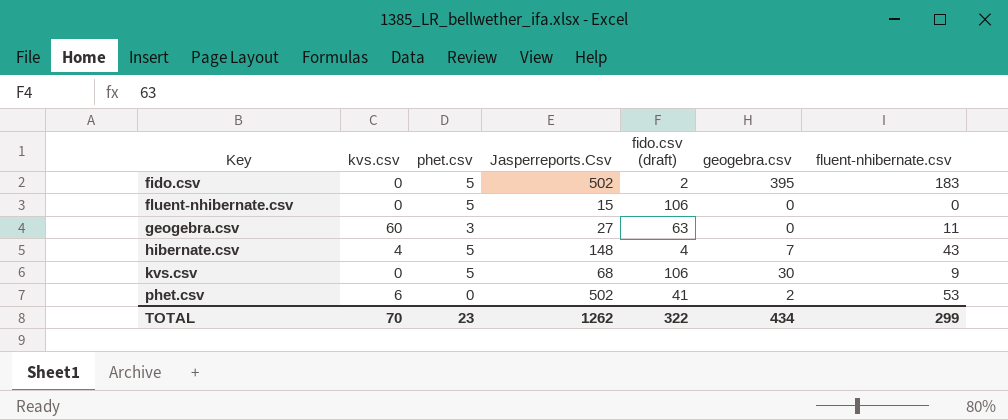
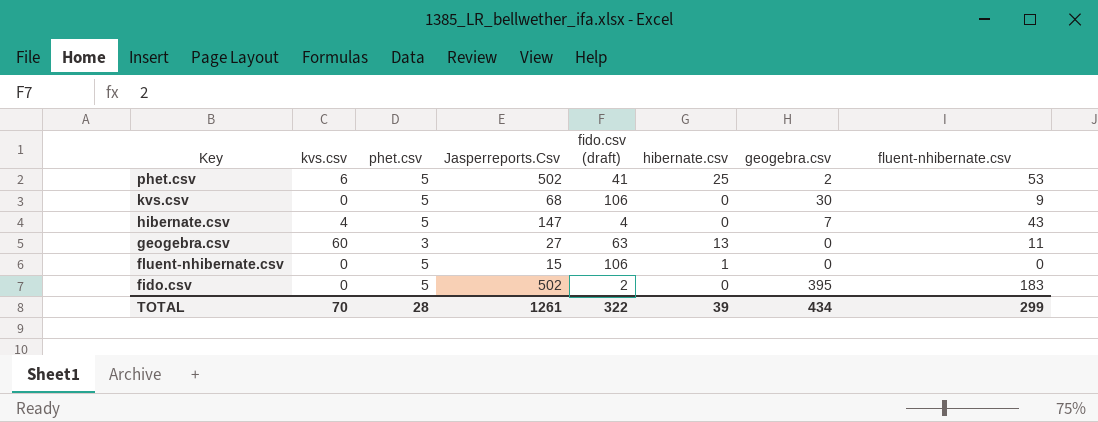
row order: Key ascending -> Key descending
column hibernate.csv | position: none -> 6
phet.csv | phet.csv: 0 -> 5
hibernate.csv | Jasperreports.Csv: 148 -> 147
TOTAL | phet.csv: 23 -> 28
TOTAL | Jasperreports.Csv: 1262 -> 1261

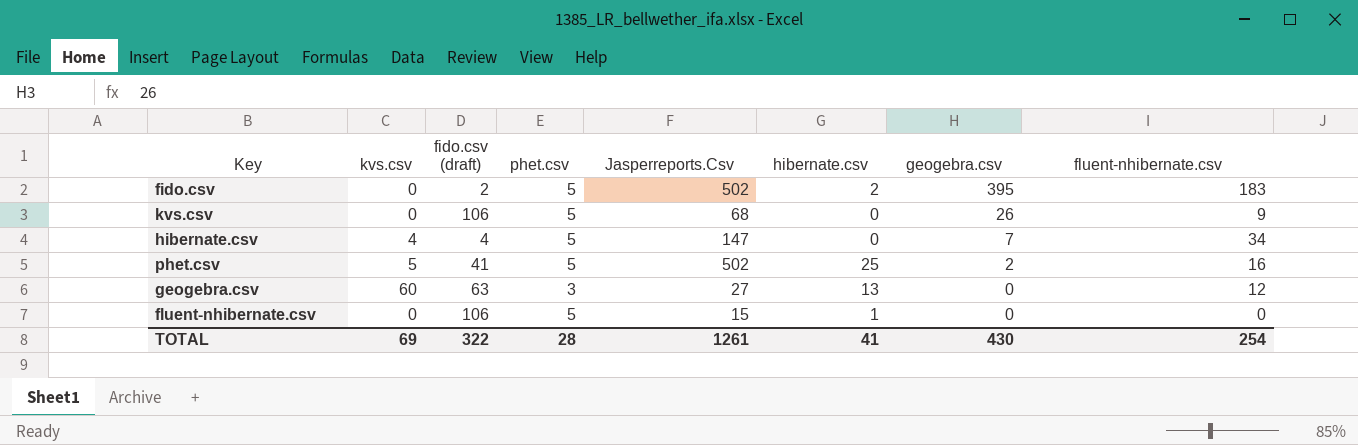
row order: Key descending -> geogebra.csv descending
column fido.csv (draft) | position: 5 -> 3
fido.csv | hibernate.csv: 0 -> 2
kvs.csv | geogebra.csv: 30 -> 26
hibernate.csv | fluent-nhibernate.csv: 43 -> 34
phet.csv | kvs.csv: 6 -> 5
phet.csv | fluent-nhibernate.csv: 53 -> 16
geogebra.csv | fluent-nhibernate.csv: 11 -> 12
TOTAL | kvs.csv: 70 -> 69
TOTAL | hibernate.csv: 39 -> 41
TOTAL | geogebra.csv: 434 -> 430
TOTAL | fluent-nhibernate.csv: 299 -> 254

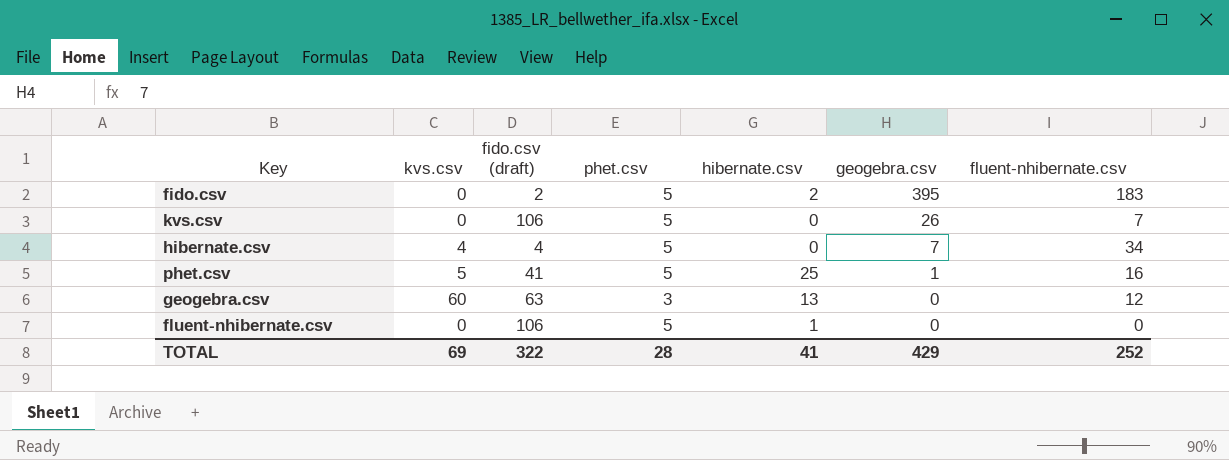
column Jasperreports.Csv | position: 5 -> none
kvs.csv | fluent-nhibernate.csv: 9 -> 7
phet.csv | geogebra.csv: 2 -> 1
TOTAL | geogebra.csv: 430 -> 429
TOTAL | fluent-nhibernate.csv: 254 -> 252

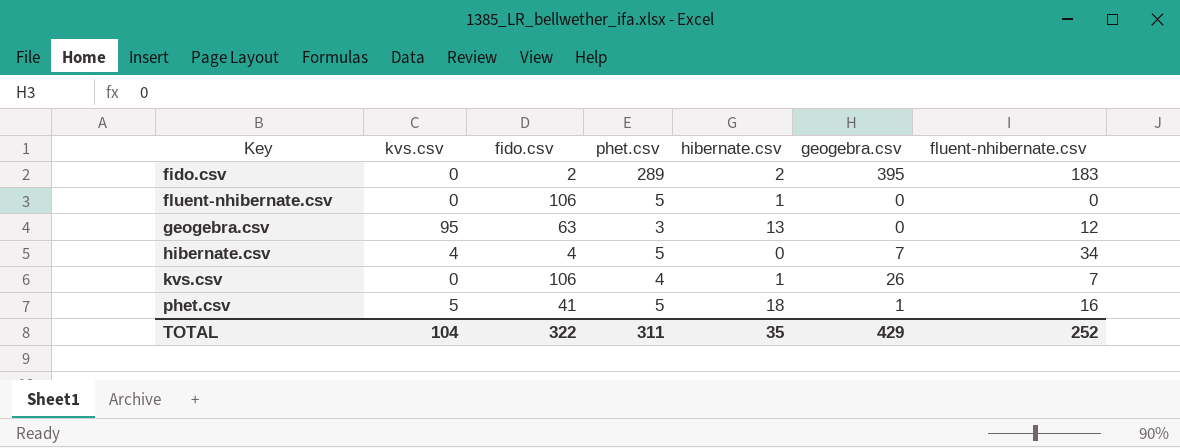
row order: geogebra.csv descending -> Key ascending
column name: fido.csv (draft) -> fido.csv
fido.csv | phet.csv: 5 -> 289
geogebra.csv | kvs.csv: 60 -> 95
kvs.csv | phet.csv: 5 -> 4
kvs.csv | hibernate.csv: 0 -> 1
phet.csv | hibernate.csv: 25 -> 18
TOTAL | kvs.csv: 69 -> 104
TOTAL | phet.csv: 28 -> 311
TOTAL | hibernate.csv: 41 -> 35

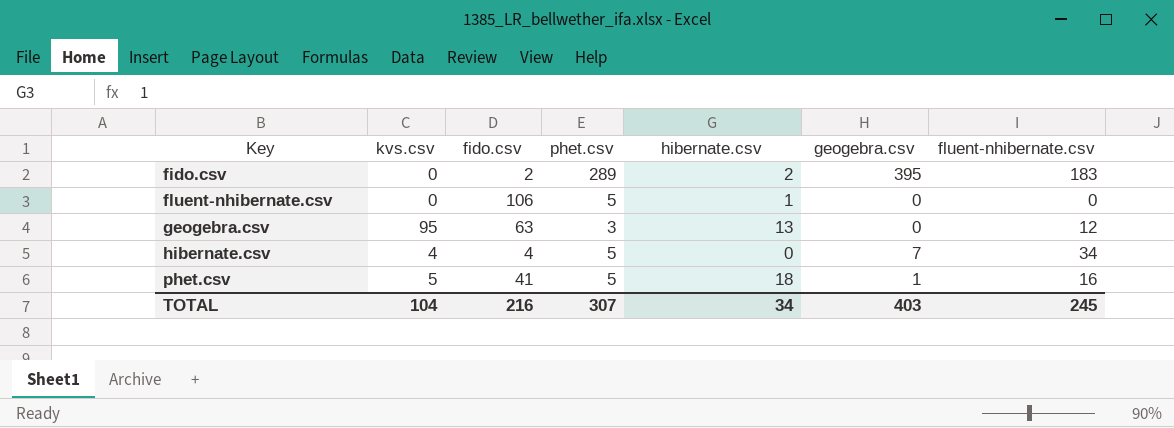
row kvs.csv: 0 | 106 | 4 | 1 | 26 | 7 -> none
TOTAL | fido.csv: 322 -> 216
TOTAL | phet.csv: 311 -> 307
TOTAL | hibernate.csv: 35 -> 34
TOTAL | geogebra.csv: 429 -> 403
TOTAL | fluent-nhibernate.csv: 252 -> 245

